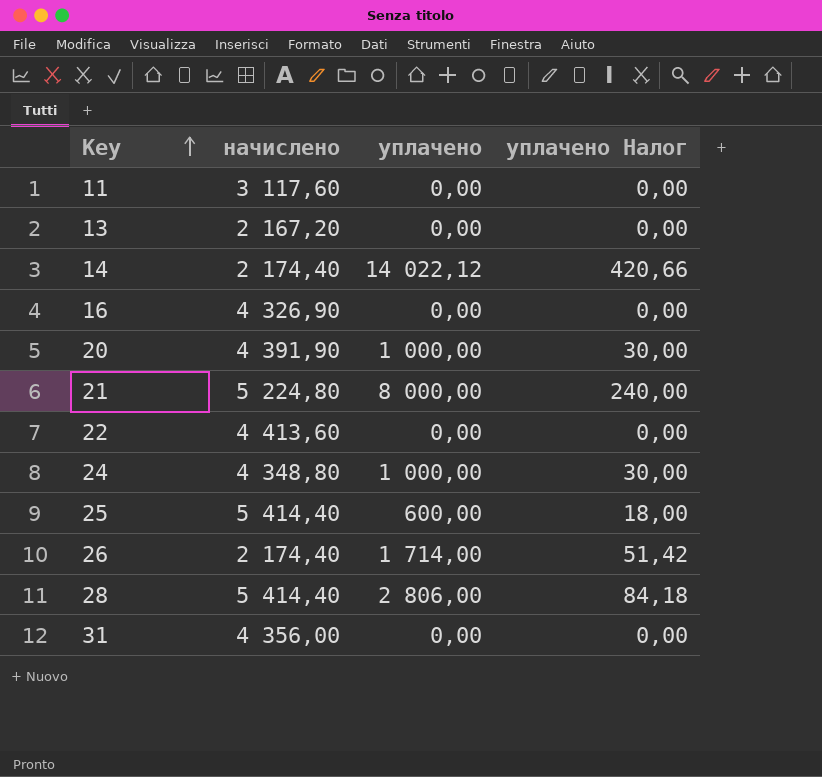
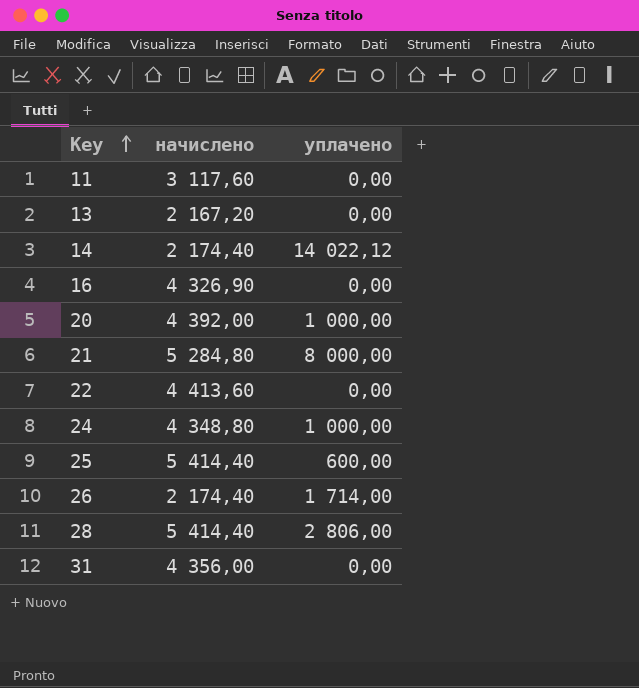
column уплачено Налог | formula: [уплачено] * 0,03 -> none
20 | начислено: 4 391,90 -> 4 392,00
21 | начислено: 5 224,80 -> 5 284,80

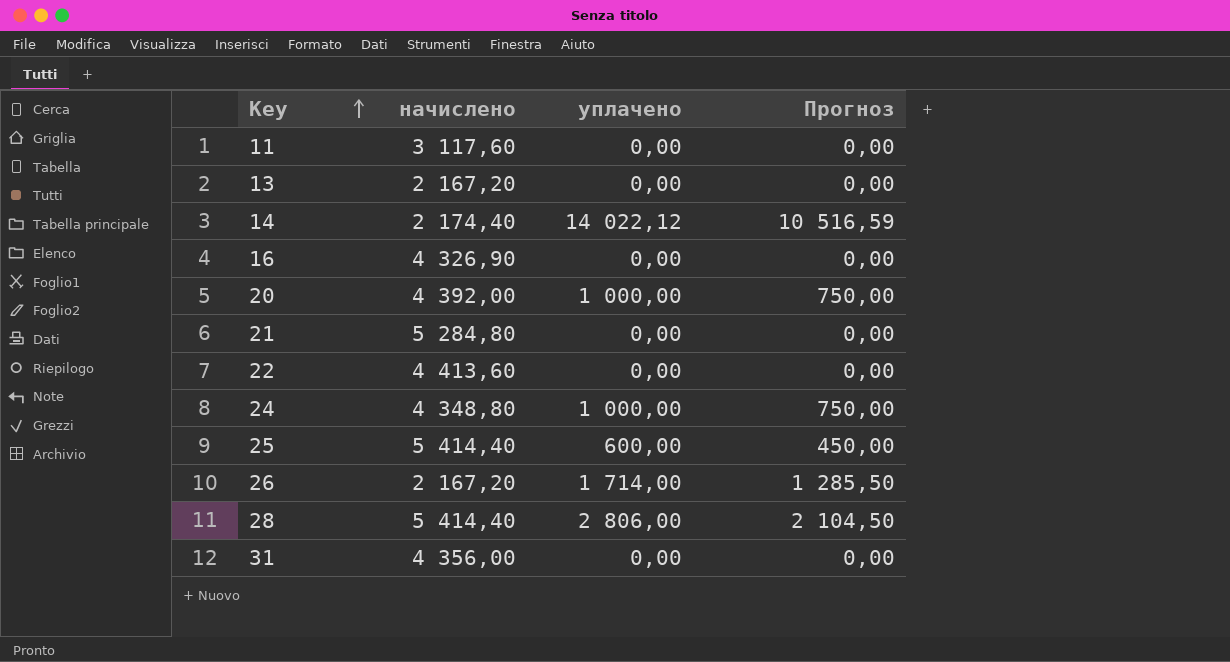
column Прогноз | formula: none -> [уплачено] * 0,75
21 | уплачено: 8 000,00 -> 0,00
26 | начислено: 2 174,40 -> 2 167,20

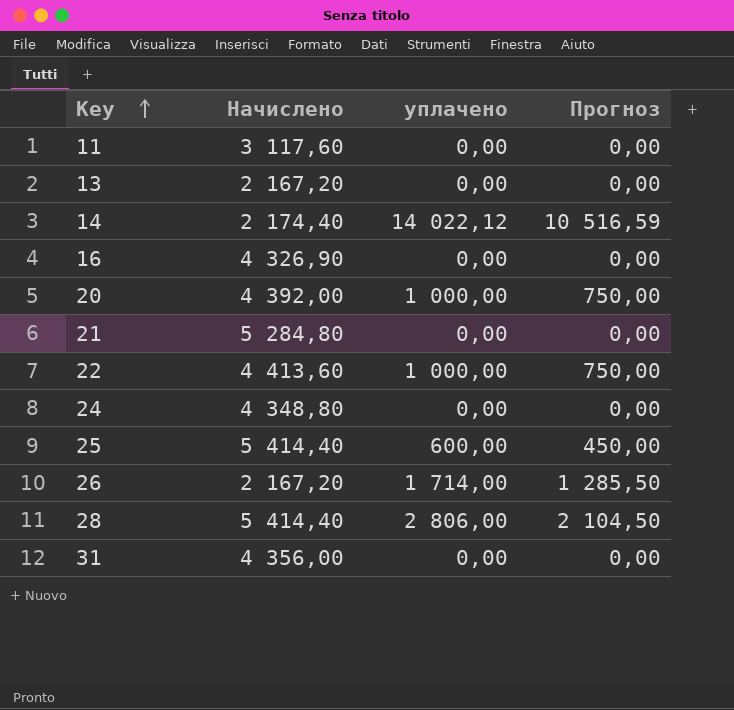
column name: начислено -> Начислено
22 | уплачено: 0,00 -> 1 000,00
22 | Прогноз: 0,00 -> 750,00
24 | уплачено: 1 000,00 -> 0,00
24 | Прогноз: 750,00 -> 0,00

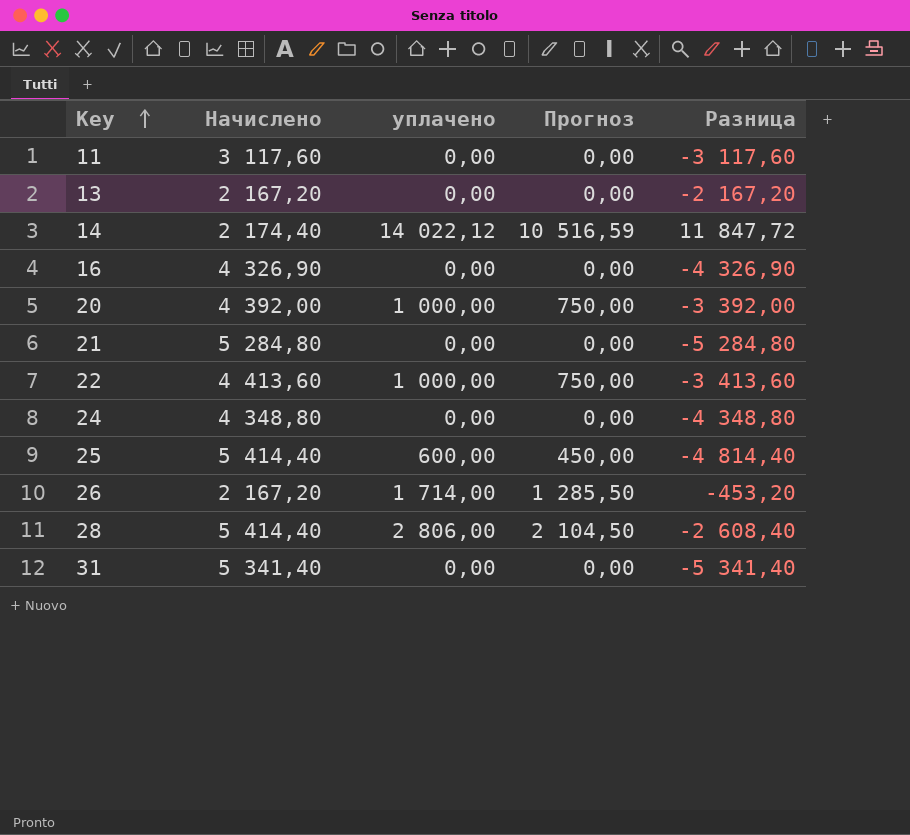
column Разница | formula: none -> [уплачено] - [Начислено]
31 | Начислено: 4 356,00 -> 5 341,40

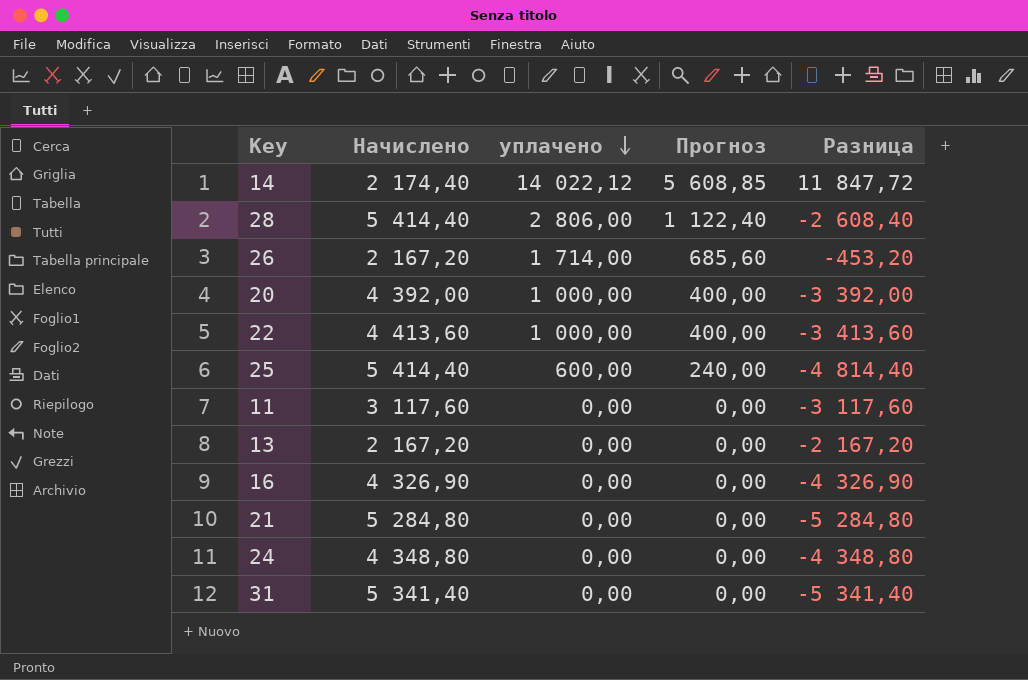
row order: Key ascending -> уплачено descending
column Прогноз | formula: [уплачено] * 0,75 -> [уплачено] * 0,4

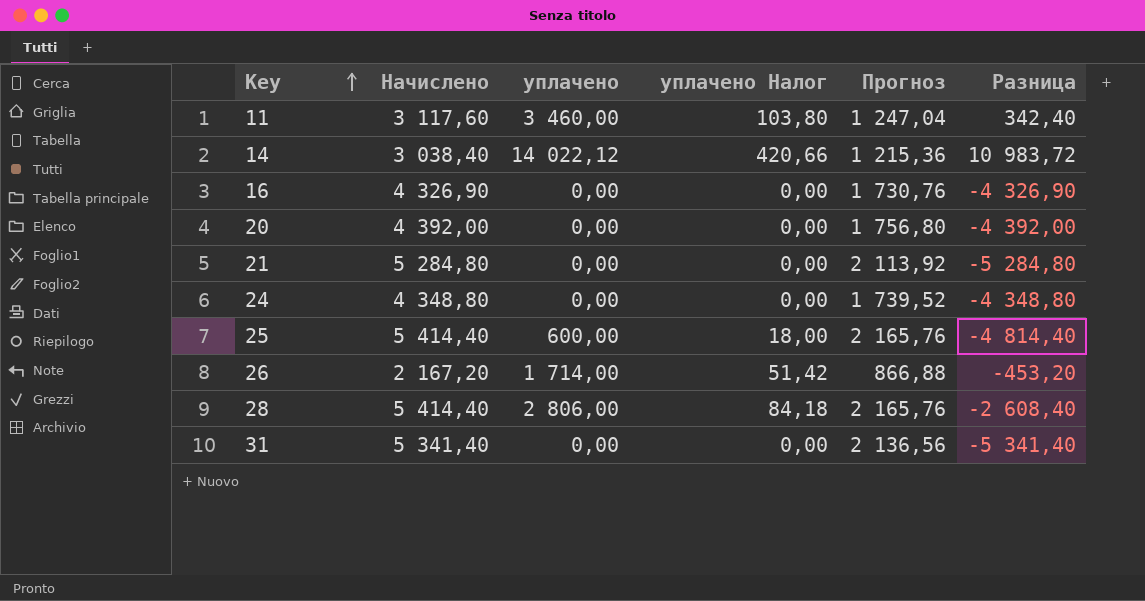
row order: уплачено descending -> Key ascending
column уплачено Налог | formula: none -> [уплачено] * 0,03
column Прогноз | formula: [уплачено] * 0,4 -> [Начислено] * 0,4
row 22: 4 413,60 | 1 000,00 | 400,00 | -3 413,60 -> none
row 13: 2 167,20 | 0,00 | 0,00 | -2 167,20 -> none
11 | уплачено: 0,00 -> 3 460,00
11 | Разница: -3 117,60 -> 342,40
14 | Начислено: 2 174,40 -> 3 038,40
14 | Разница: 11 847,72 -> 10 983,72
20 | уплачено: 1 000,00 -> 0,00
20 | Разница: -3 392,00 -> -4 392,00

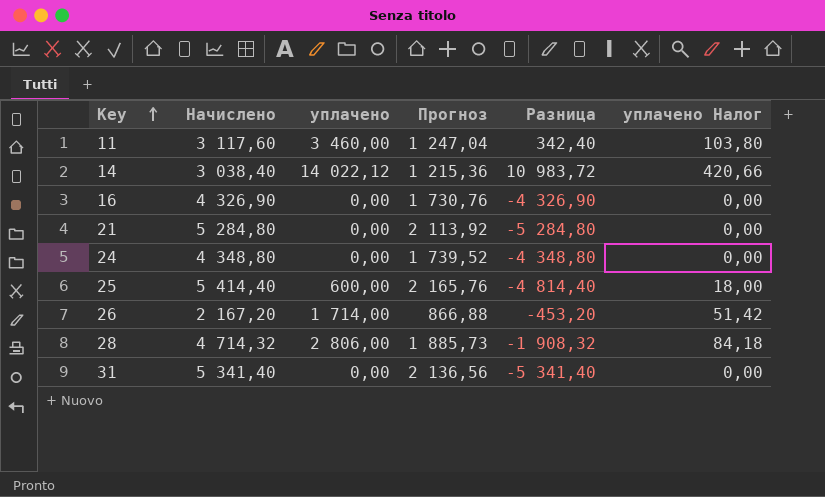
column уплачено Налог | position: 4 -> 6
row 20: 4 392,00 | 0,00 | 0,00 | 1 756,80 | -4 392,00 -> none
28 | Начислено: 5 414,40 -> 4 714,32
28 | Прогноз: 2 165,76 -> 1 885,73
28 | Разница: -2 608,40 -> -1 908,32

